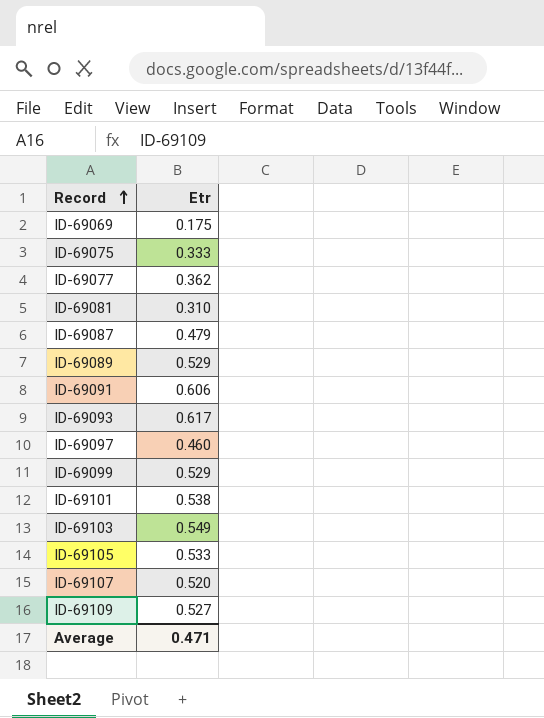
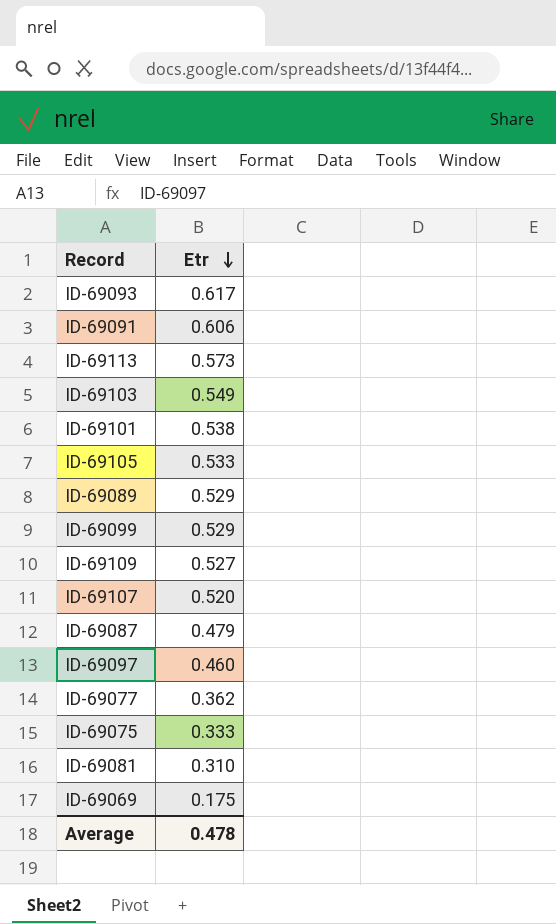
row order: Record ascending -> Etr descending
row ID-69113: none -> 0.573
Average | Etr: 0.471 -> 0.478

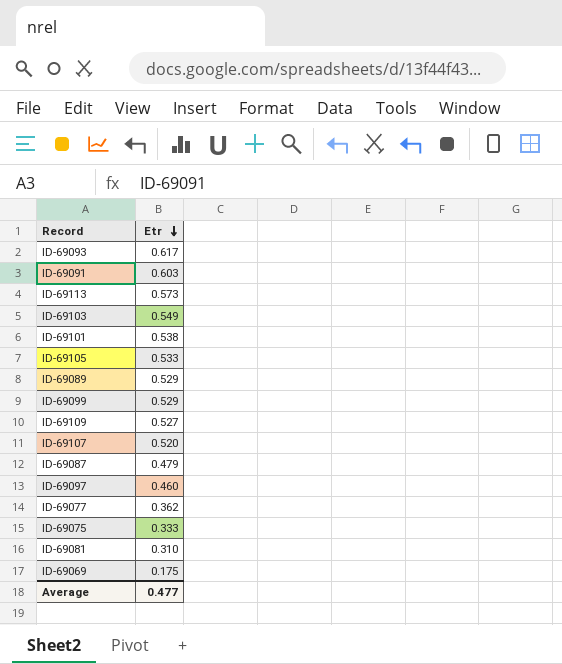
ID-69091 | Etr: 0.606 -> 0.603
Average | Etr: 0.478 -> 0.477

